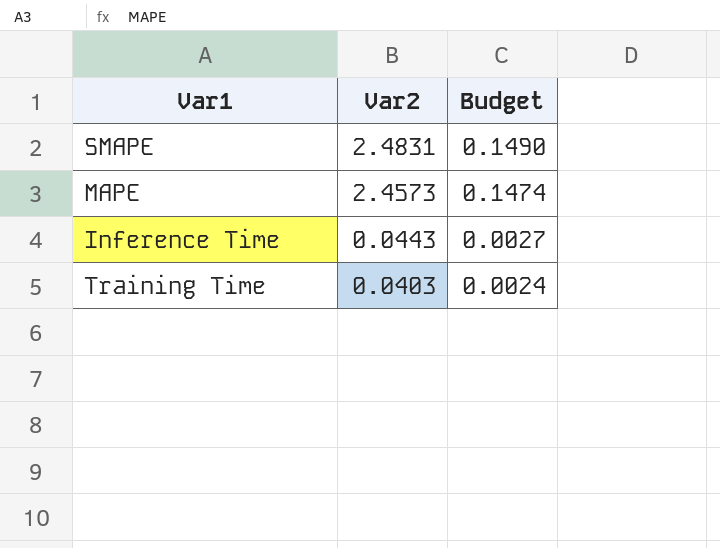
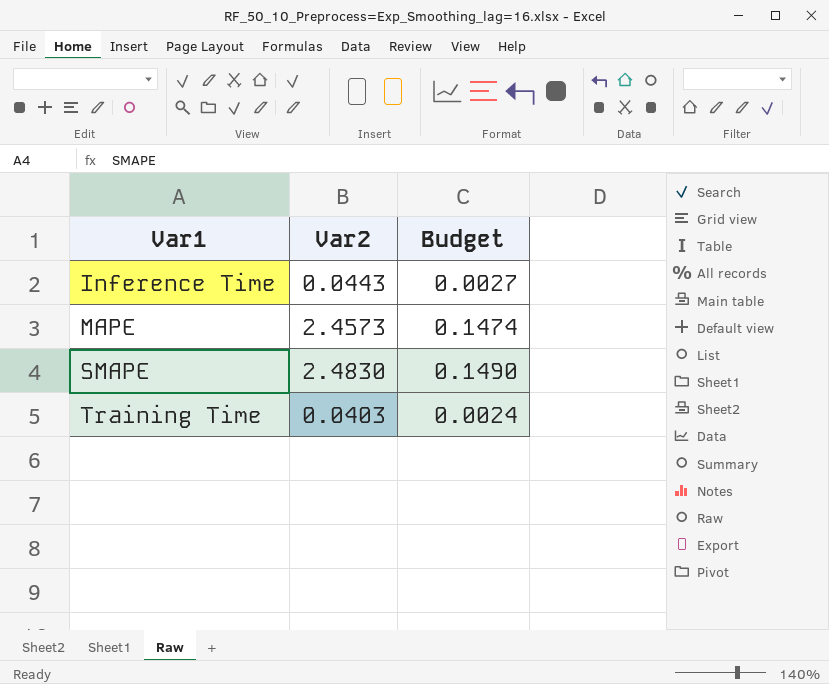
row order: Var2 descending -> Var1 ascending
SMAPE | Var2: 2.4831 -> 2.4830

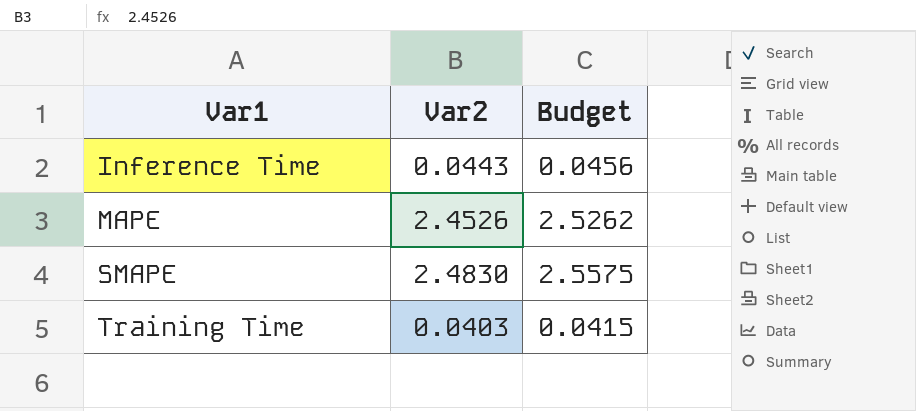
column Budget | formula: [Var2] * 0.06 -> [Var2] * 1.03
MAPE | Var2: 2.4573 -> 2.4526

